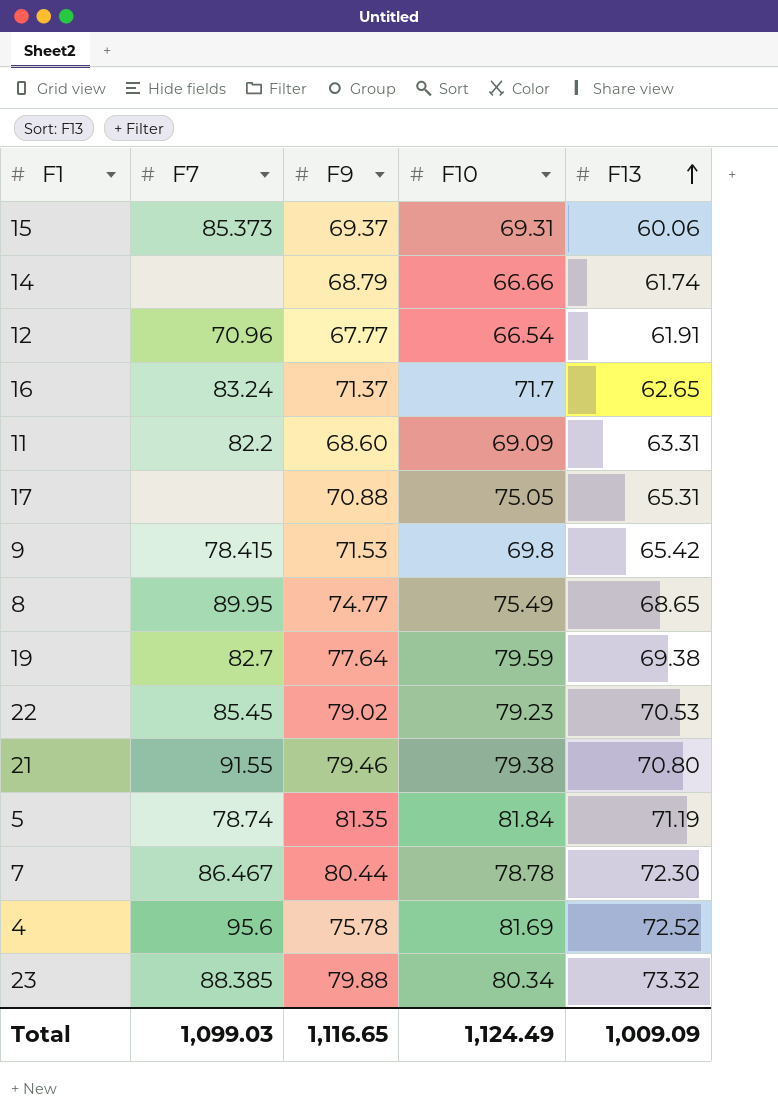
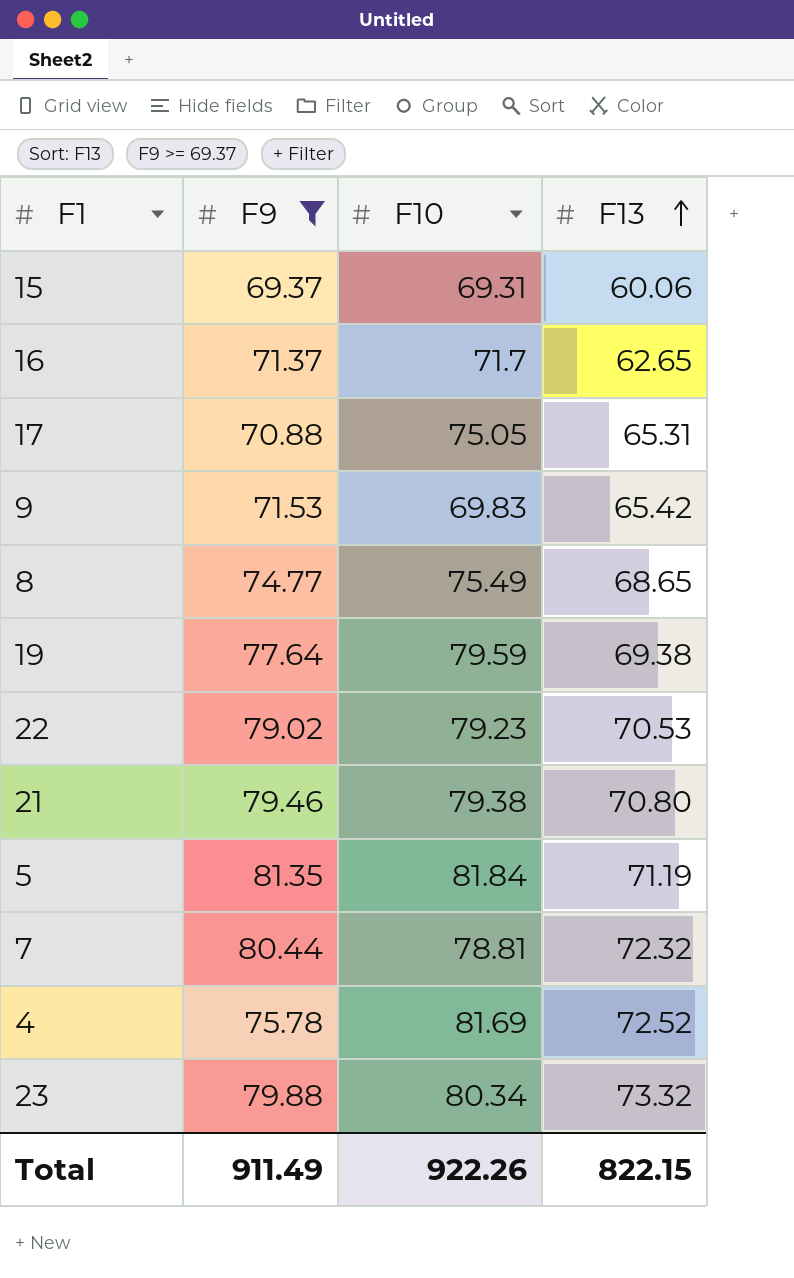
filter: none -> F9 >= 69.37
column F7 | position: 2 -> none
9 | F10: 69.8 -> 69.83
7 | F10: 78.78 -> 78.81
7 | F13: 72.30 -> 72.32
Total | F9: 1,116.65 -> 911.49
Total | F10: 1,124.49 -> 922.26
Total | F13: 1,009.09 -> 822.15

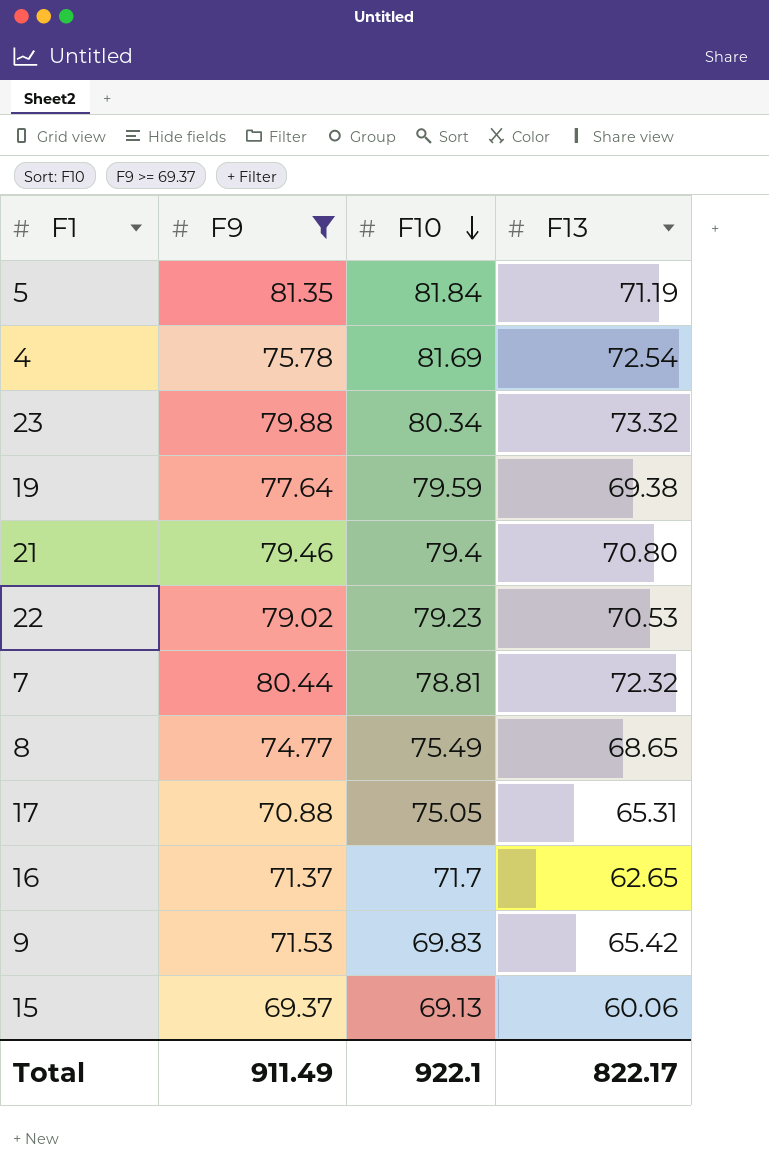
row order: F13 ascending -> F10 descending
4 | F13: 72.52 -> 72.54
21 | F10: 79.38 -> 79.4
15 | F10: 69.31 -> 69.13
Total | F10: 922.26 -> 922.1
Total | F13: 822.15 -> 822.17

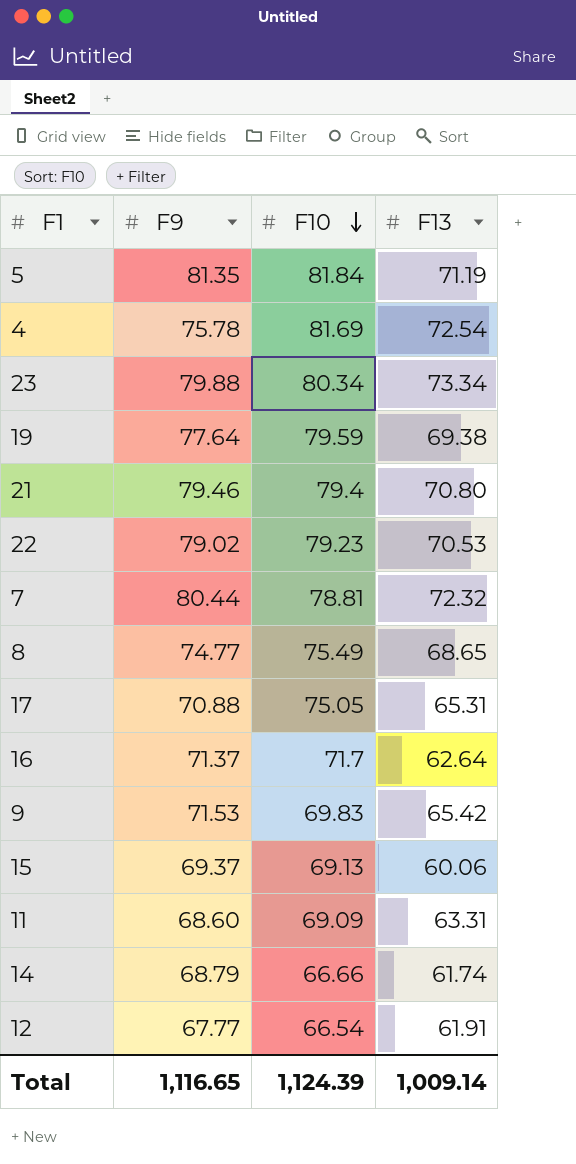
filter: F9 >= 69.37 -> none
23 | F13: 73.32 -> 73.34
16 | F13: 62.65 -> 62.64
Total | F9: 911.49 -> 1,116.65
Total | F10: 922.1 -> 1,124.39
Total | F13: 822.17 -> 1,009.14

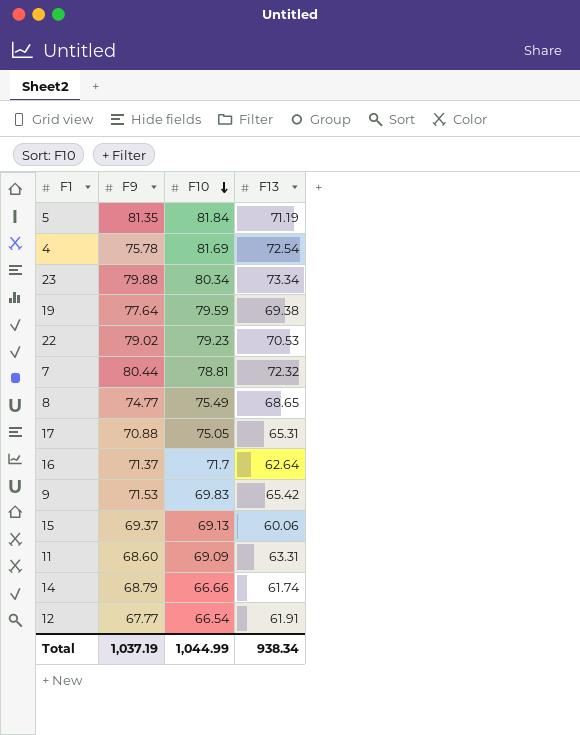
row 21: 79.46 | 79.4 | 70.80 -> none
Total | F9: 1,116.65 -> 1,037.19
Total | F10: 1,124.39 -> 1,044.99
Total | F13: 1,009.14 -> 938.34

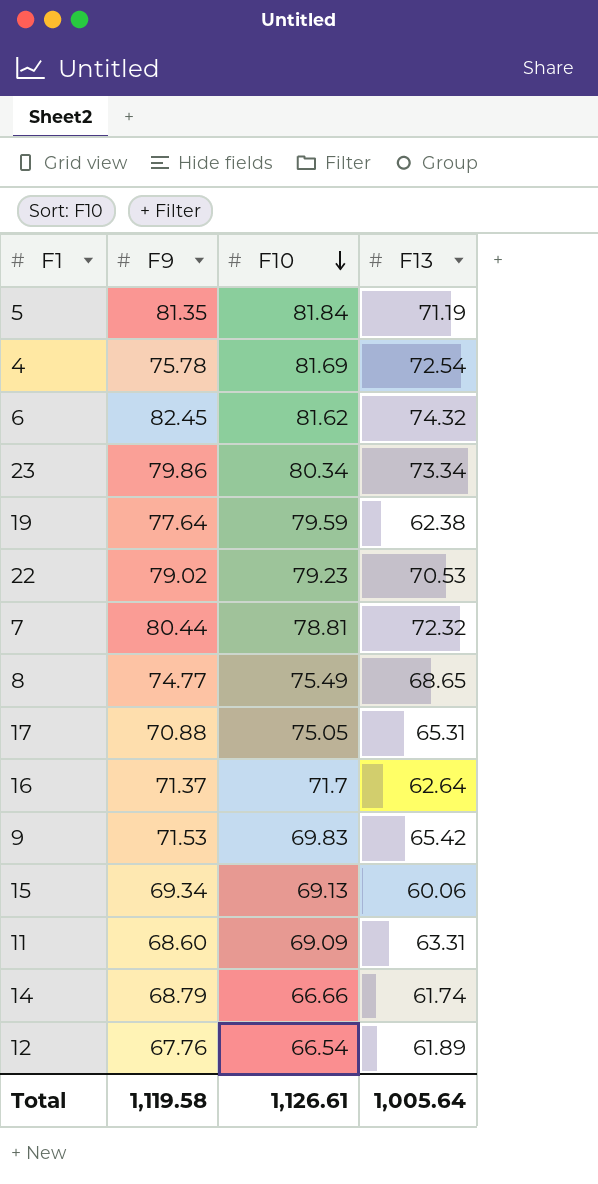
row 6: none -> 82.45 | 81.62 | 74.32
23 | F9: 79.88 -> 79.86
19 | F13: 69.38 -> 62.38
15 | F9: 69.37 -> 69.34
12 | F9: 67.77 -> 67.76
12 | F13: 61.91 -> 61.89
Total | F9: 1,037.19 -> 1,119.58
Total | F10: 1,044.99 -> 1,126.61
Total | F13: 938.34 -> 1,005.64

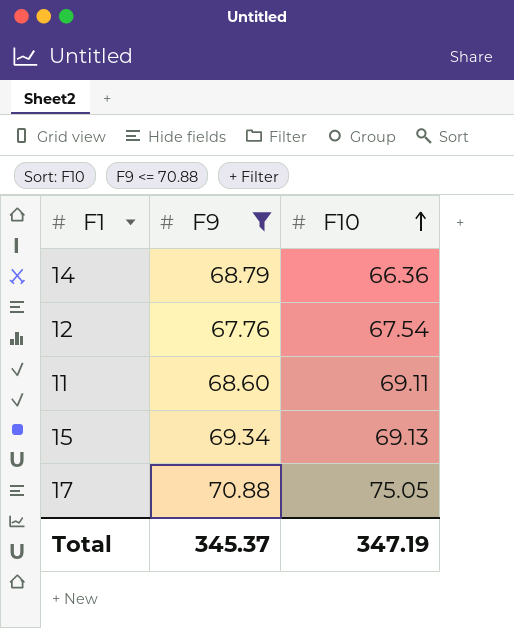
filter: none -> F9 <= 70.88
row order: F10 descending -> F10 ascending
column F13 | position: 4 -> none
14 | F10: 66.66 -> 66.36
12 | F10: 66.54 -> 67.54
11 | F10: 69.09 -> 69.11
Total | F9: 1,119.58 -> 345.37
Total | F10: 1,126.61 -> 347.19

